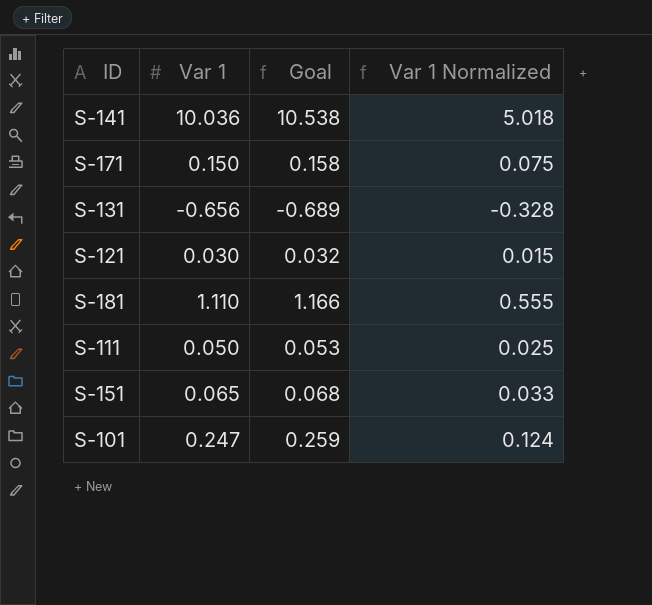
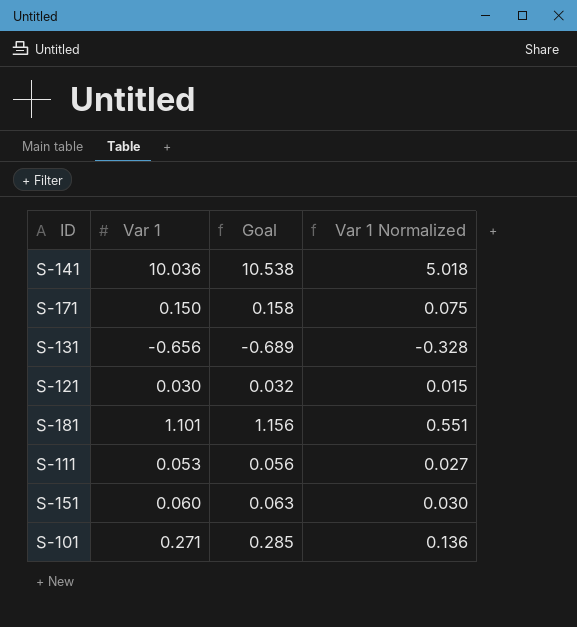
S-181 | Var 1: 1.110 -> 1.101
S-181 | Goal: 1.166 -> 1.156
S-181 | Var 1 Normalized: 0.555 -> 0.551
S-111 | Var 1: 0.050 -> 0.053
S-111 | Goal: 0.053 -> 0.056
S-111 | Var 1 Normalized: 0.025 -> 0.027
S-151 | Var 1: 0.065 -> 0.060
S-151 | Goal: 0.068 -> 0.063
S-151 | Var 1 Normalized: 0.033 -> 0.030
S-101 | Var 1: 0.247 -> 0.271
S-101 | Goal: 0.259 -> 0.285
S-101 | Var 1 Normalized: 0.124 -> 0.136

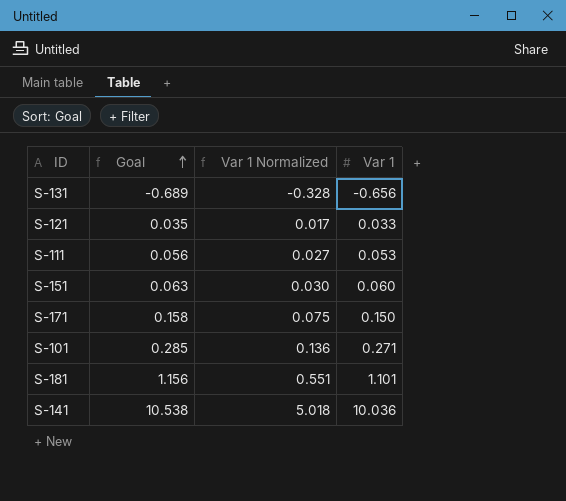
row order: none -> Goal ascending
column Var 1 | position: 2 -> 4
S-121 | Goal: 0.032 -> 0.035
S-121 | Var 1 Normalized: 0.015 -> 0.017
S-121 | Var 1: 0.030 -> 0.033

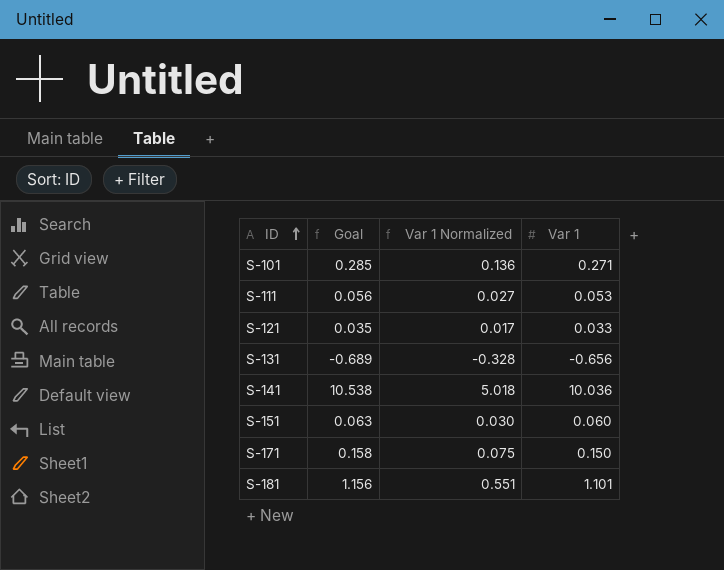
row order: Goal ascending -> ID ascending

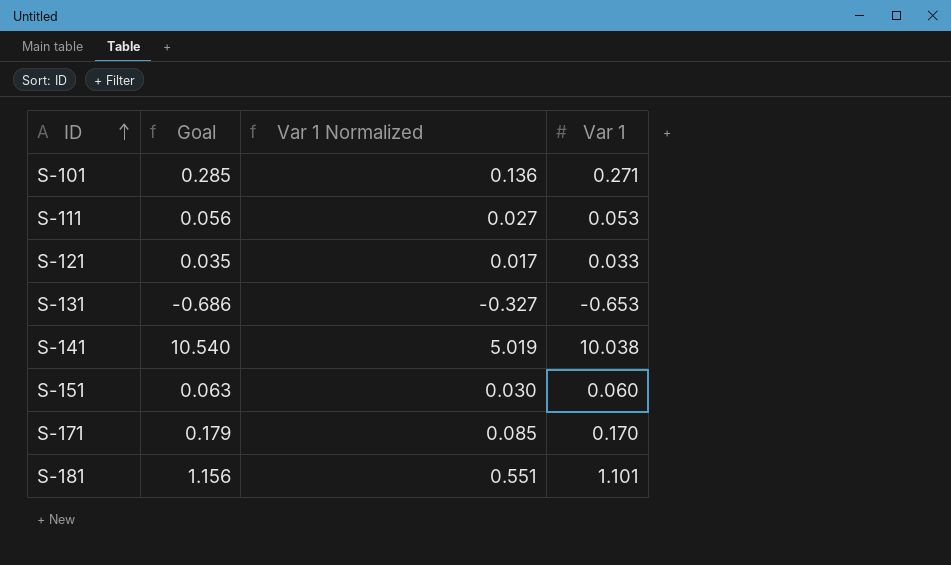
S-131 | Goal: -0.689 -> -0.686
S-131 | Var 1 Normalized: -0.328 -> -0.327
S-131 | Var 1: -0.656 -> -0.653
S-141 | Goal: 10.538 -> 10.540
S-141 | Var 1 Normalized: 5.018 -> 5.019
S-141 | Var 1: 10.036 -> 10.038
S-171 | Goal: 0.158 -> 0.179
S-171 | Var 1 Normalized: 0.075 -> 0.085
S-171 | Var 1: 0.150 -> 0.170

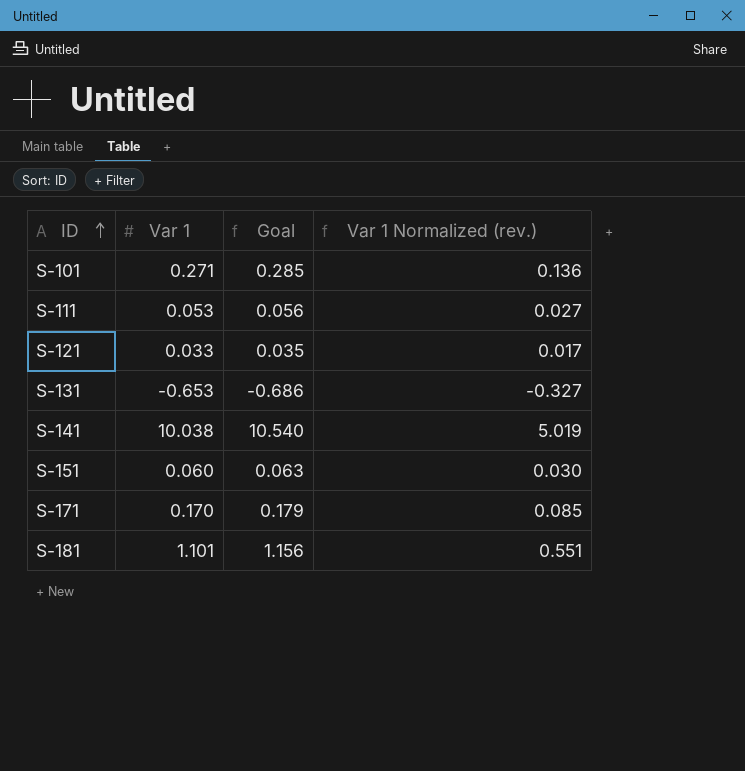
column Var 1 | position: 4 -> 2
column name: Var 1 Normalized -> Var 1 Normalized (rev.)

